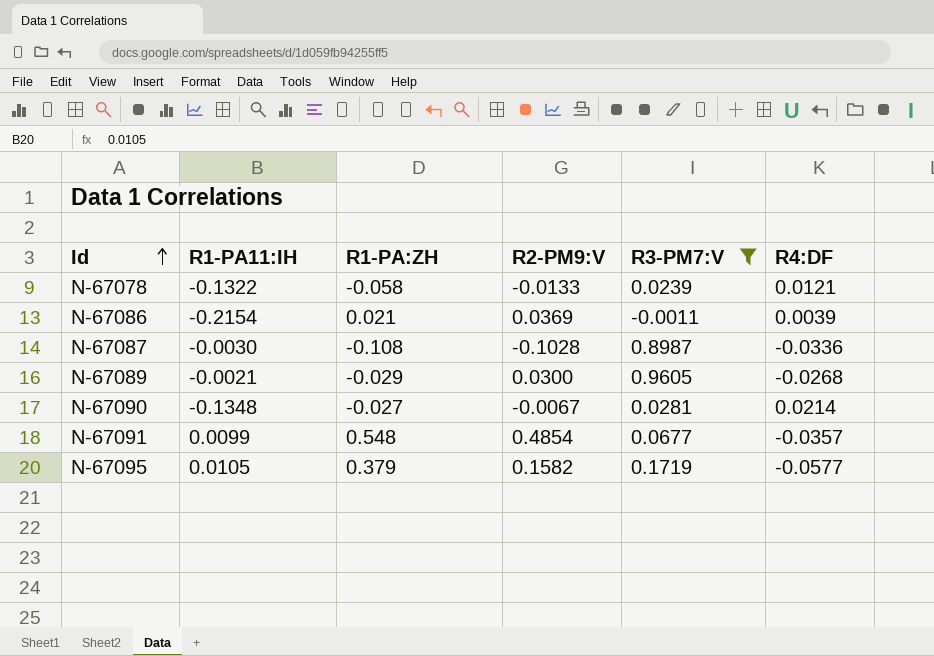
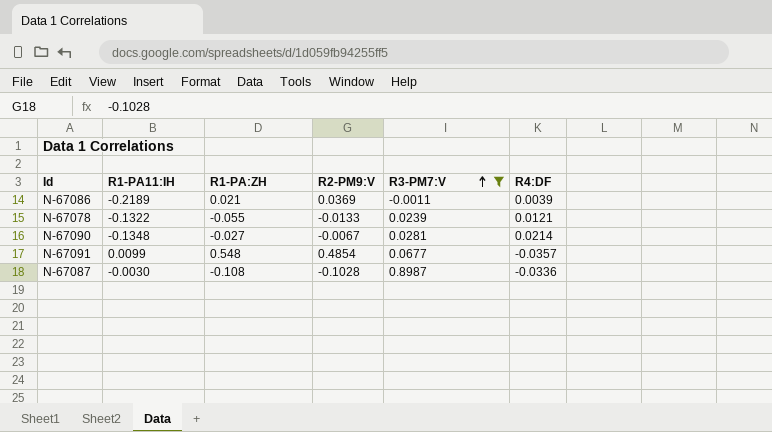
row order: Id ascending -> R3-PM7:V ascending
row N-67089: -0.0021 | -0.029 | 0.0300 | 0.9605 | -0.0268 -> none
row N-67095: 0.0105 | 0.379 | 0.1582 | 0.1719 | -0.0577 -> none
N-67086 | R1-PA11:IH: -0.2154 -> -0.2189
N-67078 | R1-PA:ZH: -0.058 -> -0.055

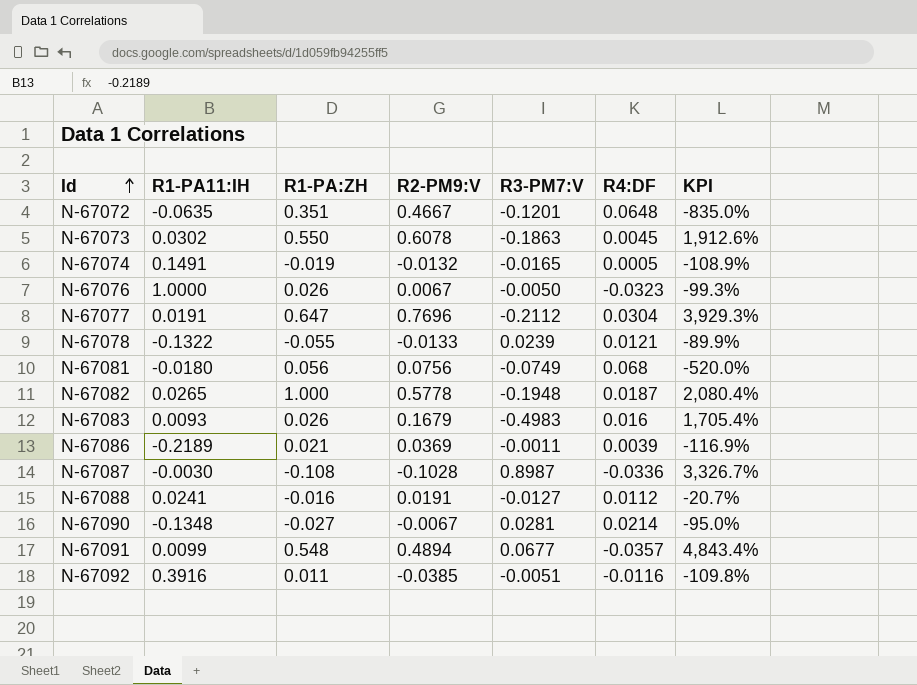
filter: R3-PM7:V >= -0.0011 -> none
row order: R3-PM7:V ascending -> Id ascending
column KPI | formula: none -> ([R2-PM9:V] - [R1-PA11:IH]) / [R1-PA11:IH]
N-67091 | R2-PM9:V: 0.4854 -> 0.4894

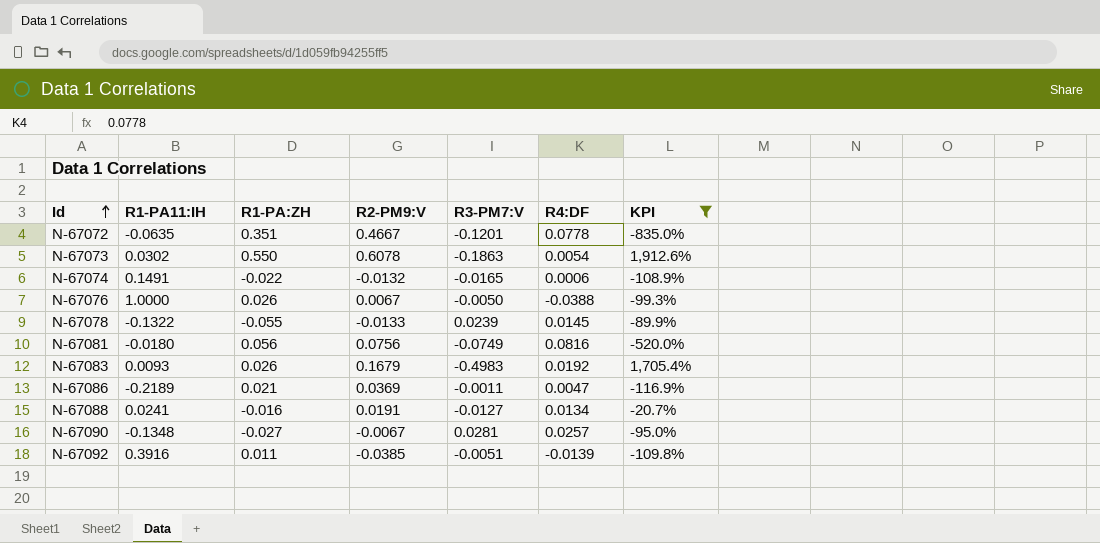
filter: none -> KPI <= 1,912.6%
N-67072 | R4:DF: 0.0648 -> 0.0778
N-67073 | R4:DF: 0.0045 -> 0.0054
N-67074 | R1-PA:ZH: -0.019 -> -0.022
N-67074 | R4:DF: 0.0005 -> 0.0006
N-67076 | R4:DF: -0.0323 -> -0.0388
N-67078 | R4:DF: 0.0121 -> 0.0145
N-67081 | R4:DF: 0.068 -> 0.0816
N-67083 | R4:DF: 0.016 -> 0.0192
N-67086 | R4:DF: 0.0039 -> 0.0047
N-67088 | R4:DF: 0.0112 -> 0.0134
N-67090 | R4:DF: 0.0214 -> 0.0257
N-67092 | R4:DF: -0.0116 -> -0.0139

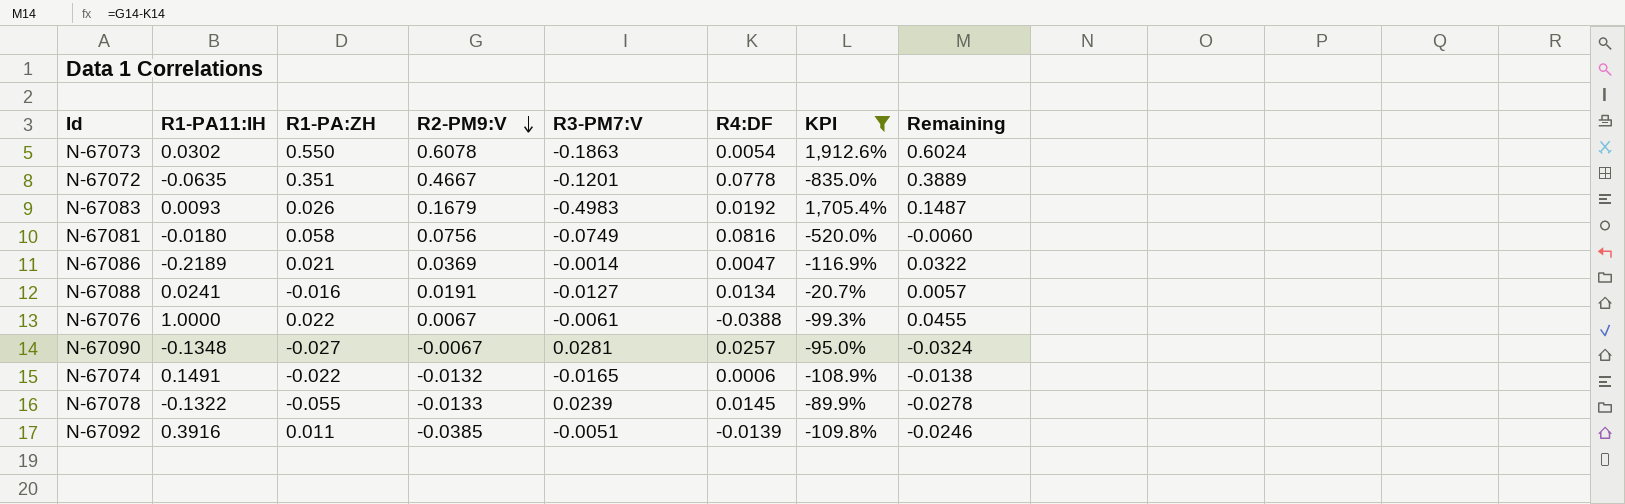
row order: Id ascending -> R2-PM9:V descending
column Remaining | formula: none -> [R2-PM9:V] - [R4:DF]
N-67081 | R1-PA:ZH: 0.056 -> 0.058
N-67086 | R3-PM7:V: -0.0011 -> -0.0014
N-67076 | R1-PA:ZH: 0.026 -> 0.022
N-67076 | R3-PM7:V: -0.0050 -> -0.0061

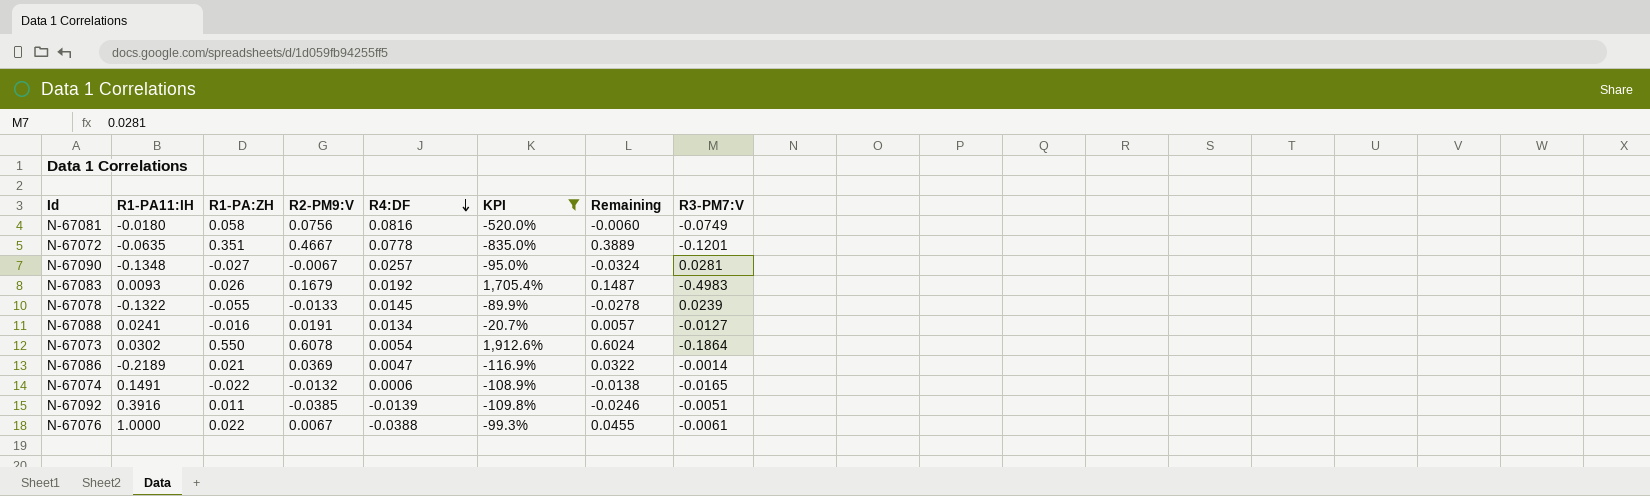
row order: R2-PM9:V descending -> R4:DF descending
column R3-PM7:V | position: 5 -> 8
N-67073 | R3-PM7:V: -0.1863 -> -0.1864

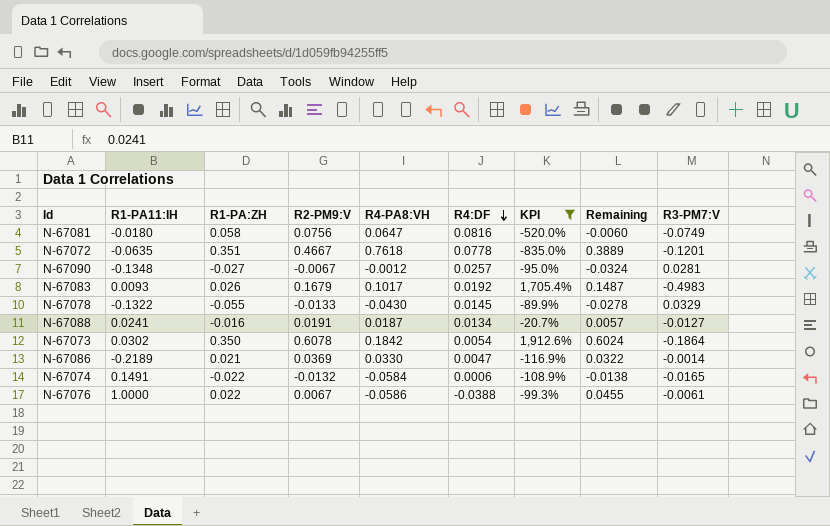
column R4-PA8:VH | position: none -> 5
row N-67092: 0.3916 | 0.011 | -0.0385 | -0.0139 | -109.8% | -0.0246 | -0.0051 -> none
N-67078 | R3-PM7:V: 0.0239 -> 0.0329
N-67073 | R1-PA:ZH: 0.550 -> 0.350

